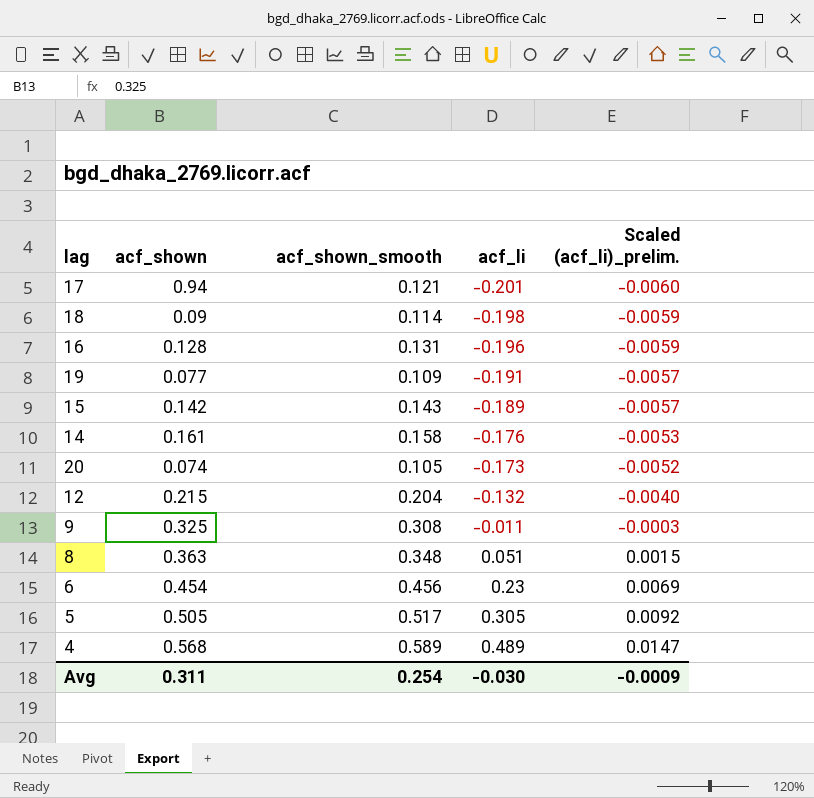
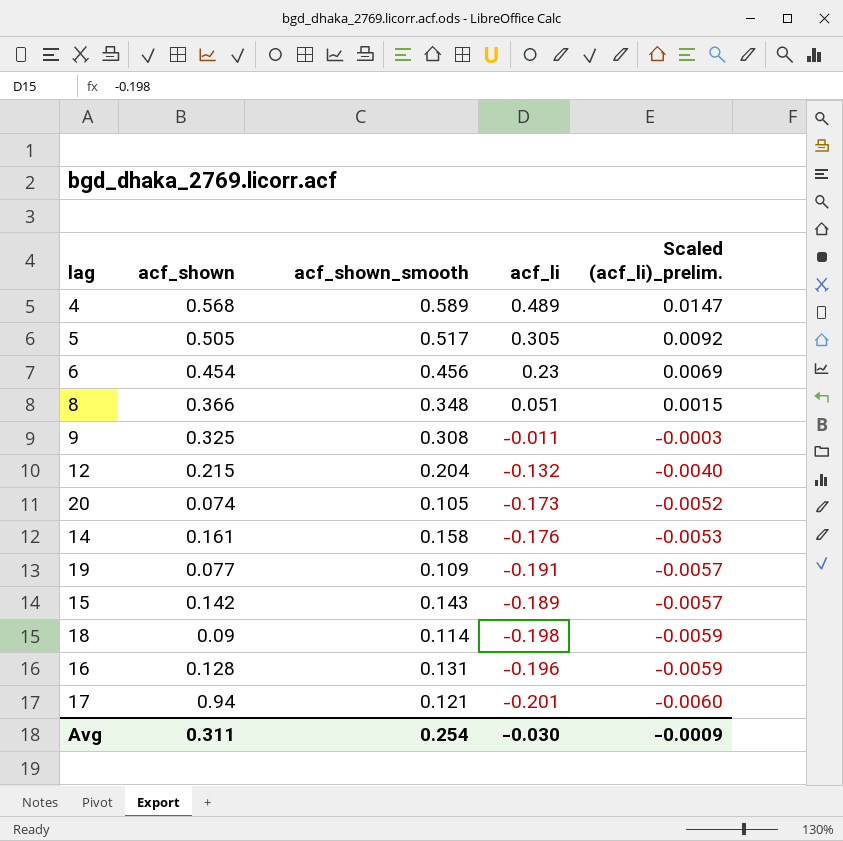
row order: acf_li ascending -> Scaled (acf_li)_prelim. descending
8 | acf_shown: 0.363 -> 0.366

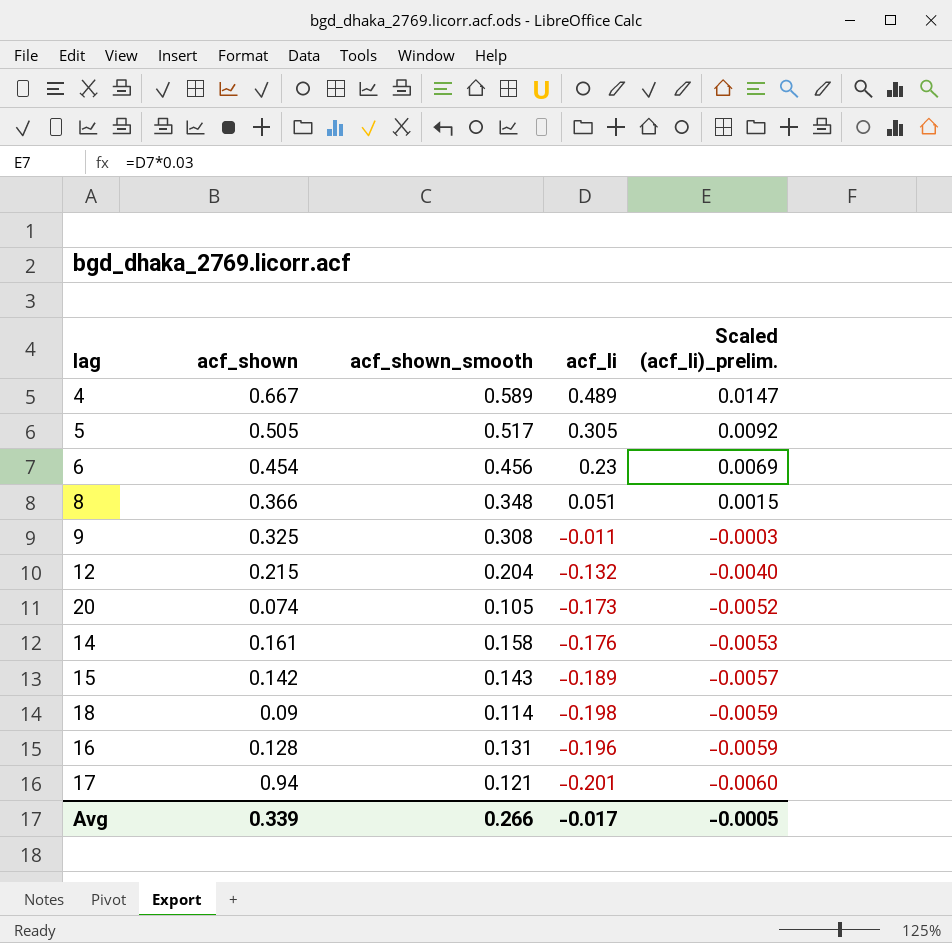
row 19: 0.077 | 0.109 | -0.191 | -0.0057 -> none
4 | acf_shown: 0.568 -> 0.667
Avg | acf_shown: 0.311 -> 0.339
Avg | acf_shown_smooth: 0.254 -> 0.266
Avg | acf_li: -0.030 -> -0.017
Avg | Scaled (acf_li)_prelim.: -0.0009 -> -0.0005

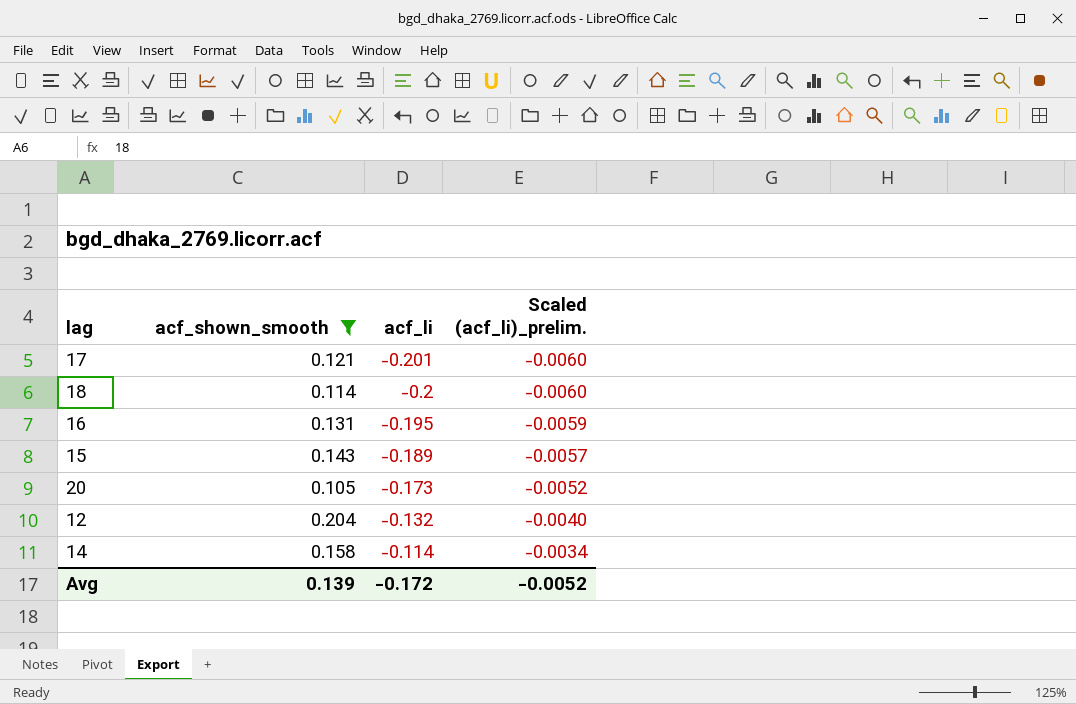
filter: none -> acf_shown_smooth <= 0.204
row order: Scaled (acf_li)_prelim. descending -> acf_li ascending
column acf_shown | position: 2 -> none
18 | acf_li: -0.198 -> -0.2
18 | Scaled (acf_li)_prelim.: -0.0059 -> -0.0060
16 | acf_li: -0.196 -> -0.195
14 | acf_li: -0.176 -> -0.114
14 | Scaled (acf_li)_prelim.: -0.0053 -> -0.0034
Avg | acf_shown_smooth: 0.266 -> 0.139
Avg | acf_li: -0.017 -> -0.172
Avg | Scaled (acf_li)_prelim.: -0.0005 -> -0.0052

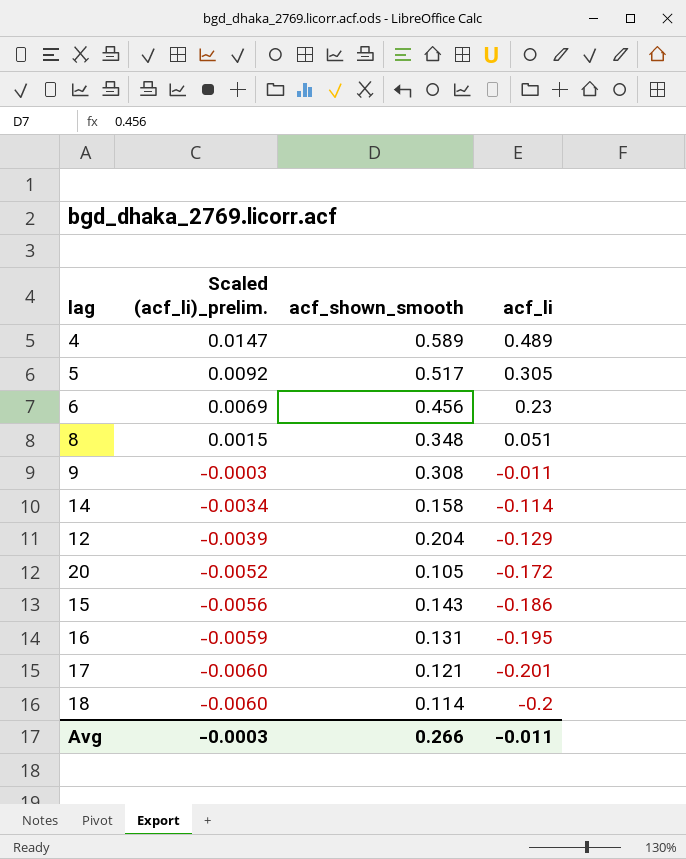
filter: acf_shown_smooth <= 0.204 -> none
row order: acf_li ascending -> Scaled (acf_li)_prelim. descending
column Scaled (acf_li)_prelim. | position: 4 -> 2
12 | Scaled (acf_li)_prelim.: -0.0040 -> -0.0039
12 | acf_li: -0.132 -> -0.129
20 | acf_li: -0.173 -> -0.172
15 | Scaled (acf_li)_prelim.: -0.0057 -> -0.0056
15 | acf_li: -0.189 -> -0.186
Avg | Scaled (acf_li)_prelim.: -0.0052 -> -0.0003
Avg | acf_shown_smooth: 0.139 -> 0.266
Avg | acf_li: -0.172 -> -0.011

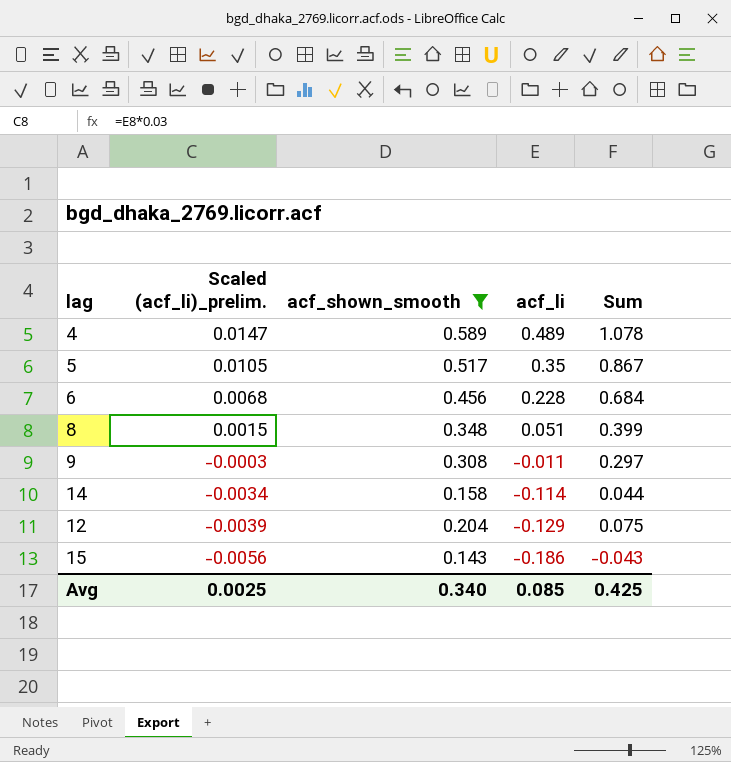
filter: none -> acf_shown_smooth >= 0.143
column Sum | formula: none -> [acf_shown_smooth] + [acf_li]
5 | Scaled (acf_li)_prelim.: 0.0092 -> 0.0105
5 | acf_li: 0.305 -> 0.35
6 | Scaled (acf_li)_prelim.: 0.0069 -> 0.0068
6 | acf_li: 0.23 -> 0.228
Avg | Scaled (acf_li)_prelim.: -0.0003 -> 0.0025
Avg | acf_shown_smooth: 0.266 -> 0.340
Avg | acf_li: -0.011 -> 0.085

